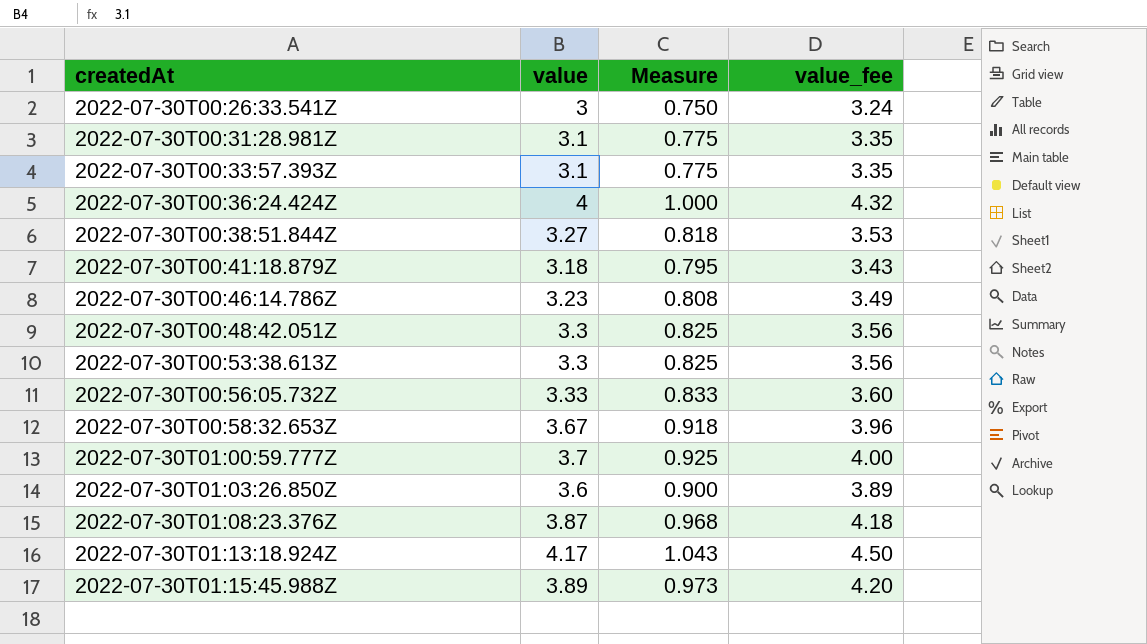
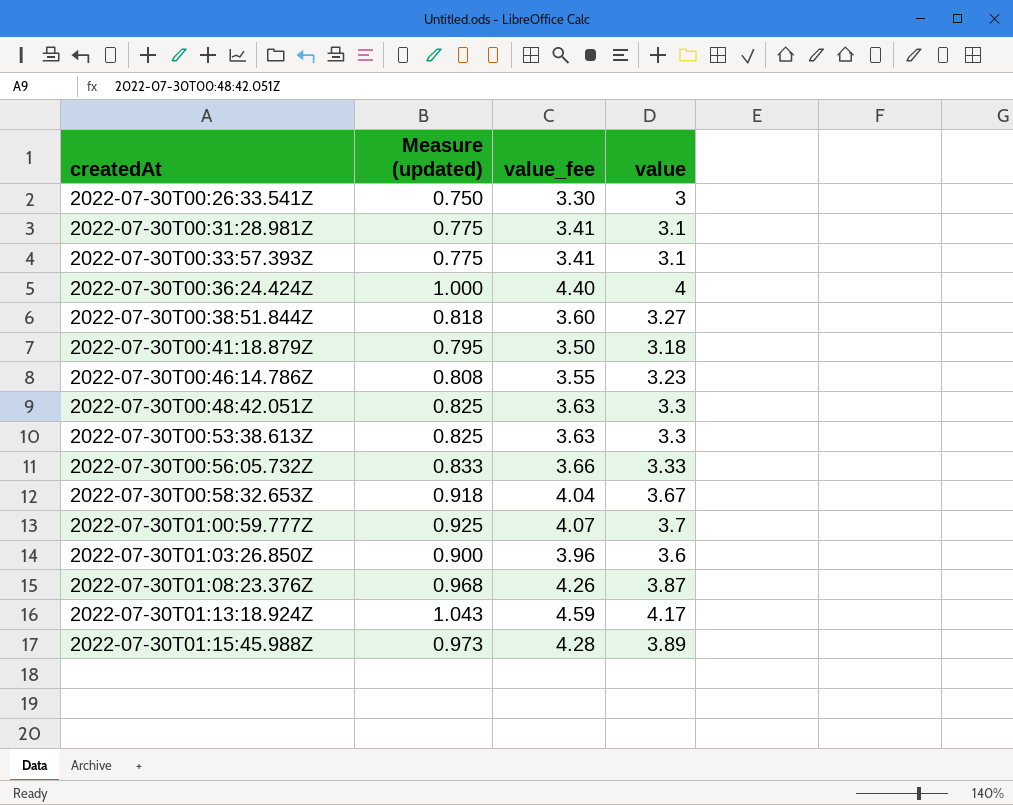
column name: Measure -> Measure (updated)
column value_fee | formula: [value] * 1.08 -> [value] * 1.1
column value | position: 2 -> 4

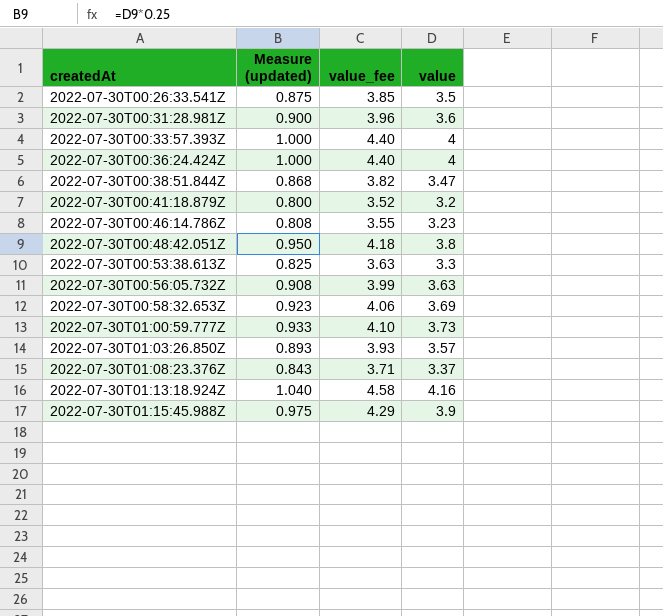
2022-07-30T00:26:33.541Z | Measure (updated): 0.750 -> 0.875
2022-07-30T00:26:33.541Z | value_fee: 3.30 -> 3.85
2022-07-30T00:26:33.541Z | value: 3 -> 3.5
2022-07-30T00:31:28.981Z | Measure (updated): 0.775 -> 0.900
2022-07-30T00:31:28.981Z | value_fee: 3.41 -> 3.96
2022-07-30T00:31:28.981Z | value: 3.1 -> 3.6
2022-07-30T00:33:57.393Z | Measure (updated): 0.775 -> 1.000
2022-07-30T00:33:57.393Z | value_fee: 3.41 -> 4.40
2022-07-30T00:33:57.393Z | value: 3.1 -> 4
2022-07-30T00:38:51.844Z | Measure (updated): 0.818 -> 0.868
2022-07-30T00:38:51.844Z | value_fee: 3.60 -> 3.82
2022-07-30T00:38:51.844Z | value: 3.27 -> 3.47
2022-07-30T00:41:18.879Z | Measure (updated): 0.795 -> 0.800
2022-07-30T00:41:18.879Z | value_fee: 3.50 -> 3.52
2022-07-30T00:41:18.879Z | value: 3.18 -> 3.2
2022-07-30T00:48:42.051Z | Measure (updated): 0.825 -> 0.950
2022-07-30T00:48:42.051Z | value_fee: 3.63 -> 4.18
2022-07-30T00:48:42.051Z | value: 3.3 -> 3.8
2022-07-30T00:56:05.732Z | Measure (updated): 0.833 -> 0.908
2022-07-30T00:56:05.732Z | value_fee: 3.66 -> 3.99
2022-07-30T00:56:05.732Z | value: 3.33 -> 3.63
2022-07-30T00:58:32.653Z | Measure (updated): 0.918 -> 0.923
2022-07-30T00:58:32.653Z | value_fee: 4.04 -> 4.06
2022-07-30T00:58:32.653Z | value: 3.67 -> 3.69
2022-07-30T01:00:59.777Z | Measure (updated): 0.925 -> 0.933
2022-07-30T01:00:59.777Z | value_fee: 4.07 -> 4.10
2022-07-30T01:00:59.777Z | value: 3.7 -> 3.73
2022-07-30T01:03:26.850Z | Measure (updated): 0.900 -> 0.893
2022-07-30T01:03:26.850Z | value_fee: 3.96 -> 3.93
2022-07-30T01:03:26.850Z | value: 3.6 -> 3.57
2022-07-30T01:08:23.376Z | Measure (updated): 0.968 -> 0.843
2022-07-30T01:08:23.376Z | value_fee: 4.26 -> 3.71
2022-07-30T01:08:23.376Z | value: 3.87 -> 3.37
2022-07-30T01:13:18.924Z | Measure (updated): 1.043 -> 1.040
2022-07-30T01:13:18.924Z | value_fee: 4.59 -> 4.58
2022-07-30T01:13:18.924Z | value: 4.17 -> 4.16
2022-07-30T01:15:45.988Z | Measure (updated): 0.973 -> 0.975
2022-07-30T01:15:45.988Z | value_fee: 4.28 -> 4.29
2022-07-30T01:15:45.988Z | value: 3.89 -> 3.9

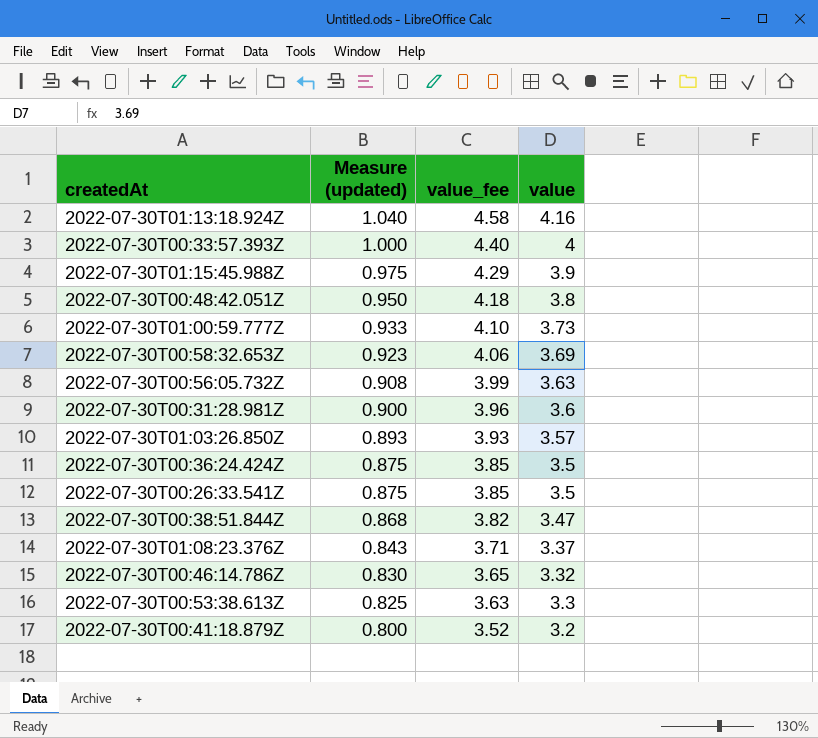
row order: createdAt ascending -> Measure (updated) descending
2022-07-30T00:36:24.424Z | Measure (updated): 1.000 -> 0.875
2022-07-30T00:36:24.424Z | value_fee: 4.40 -> 3.85
2022-07-30T00:36:24.424Z | value: 4 -> 3.5
2022-07-30T00:46:14.786Z | Measure (updated): 0.808 -> 0.830
2022-07-30T00:46:14.786Z | value_fee: 3.55 -> 3.65
2022-07-30T00:46:14.786Z | value: 3.23 -> 3.32

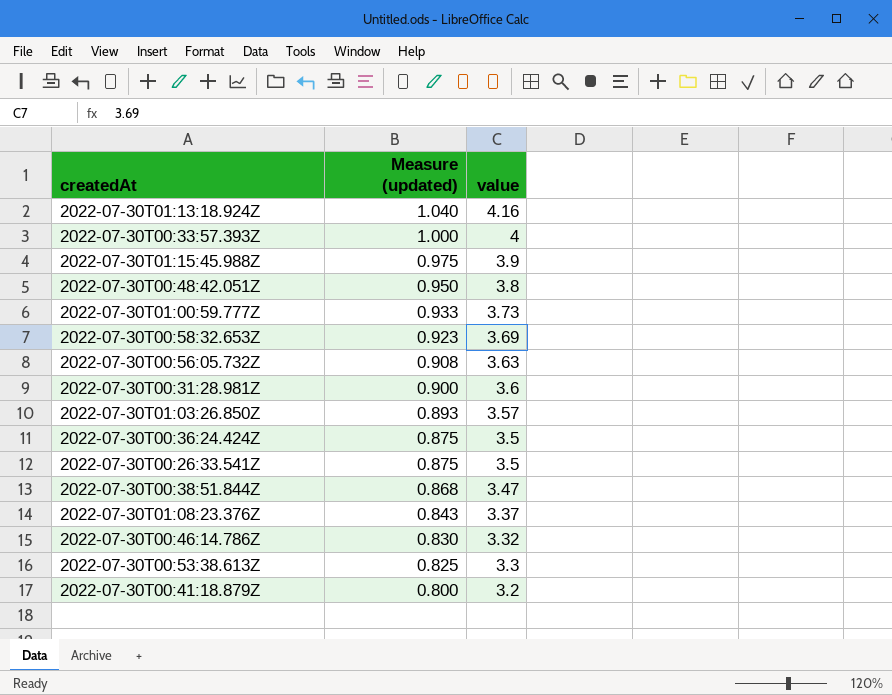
column value_fee | formula: [value] * 1.1 -> none

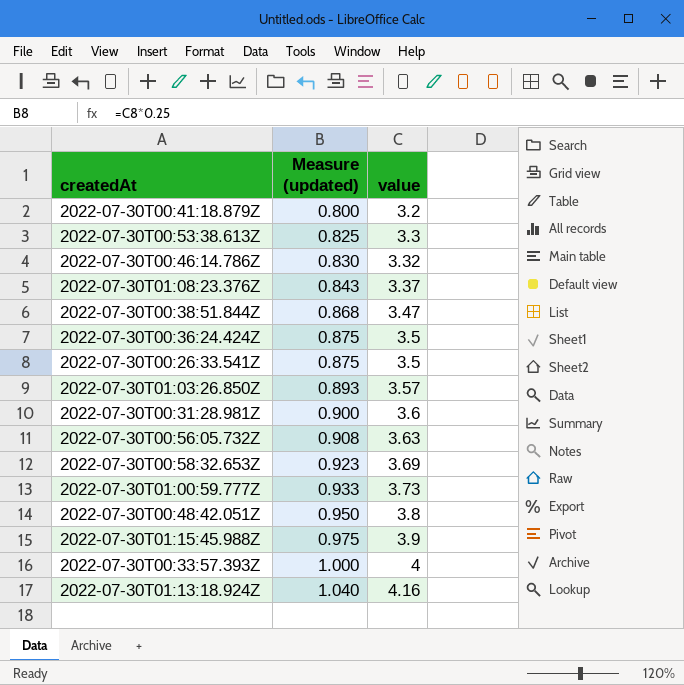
row order: Measure (updated) descending -> Measure (updated) ascending

